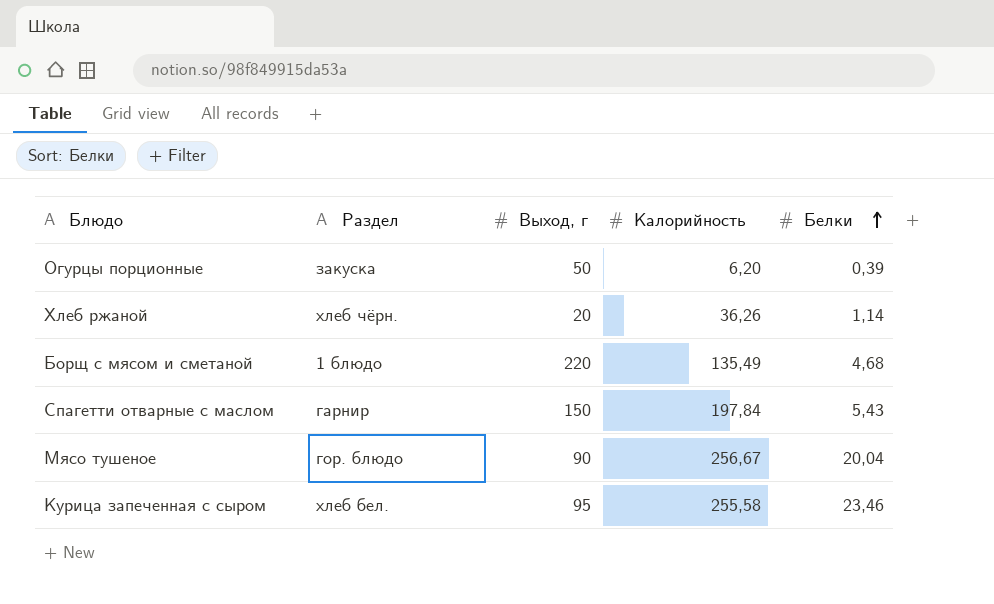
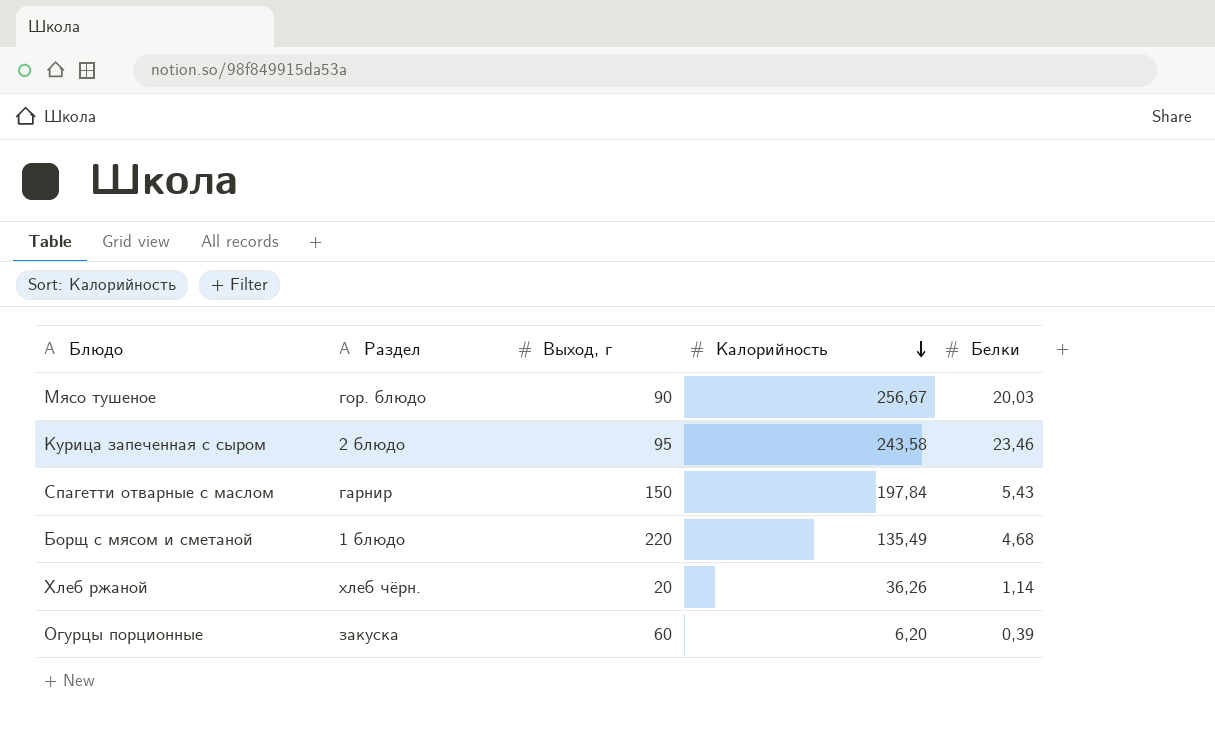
row order: Белки ascending -> Калорийность descending
Мясо тушеное | Белки: 20,04 -> 20,03
Курица запеченная с сыром | Раздел: хлеб бел. -> 2 блюдо
Курица запеченная с сыром | Калорийность: 255,58 -> 243,58
Огурцы порционные | Выход, г: 50 -> 60

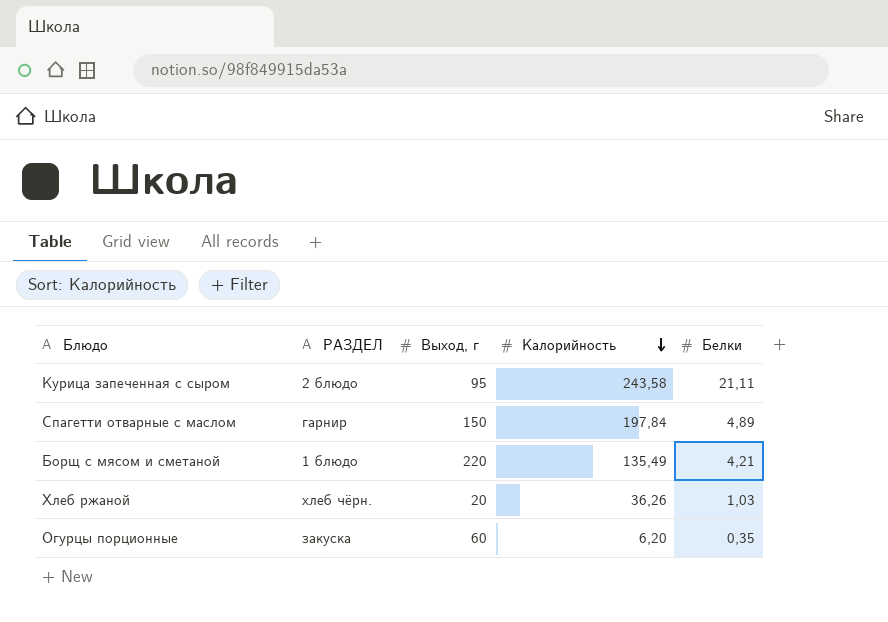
column name: Раздел -> РАЗДЕЛ
row Мясо тушеное: гор. блюдо | 90 | 256,67 | 20,03 -> none
Курица запеченная с сыром | Белки: 23,46 -> 21,11
Спагетти отварные с маслом | Белки: 5,43 -> 4,89
Борщ с мясом и сметаной | Белки: 4,68 -> 4,21
Хлеб ржаной | Белки: 1,14 -> 1,03
Огурцы порционные | Белки: 0,39 -> 0,35

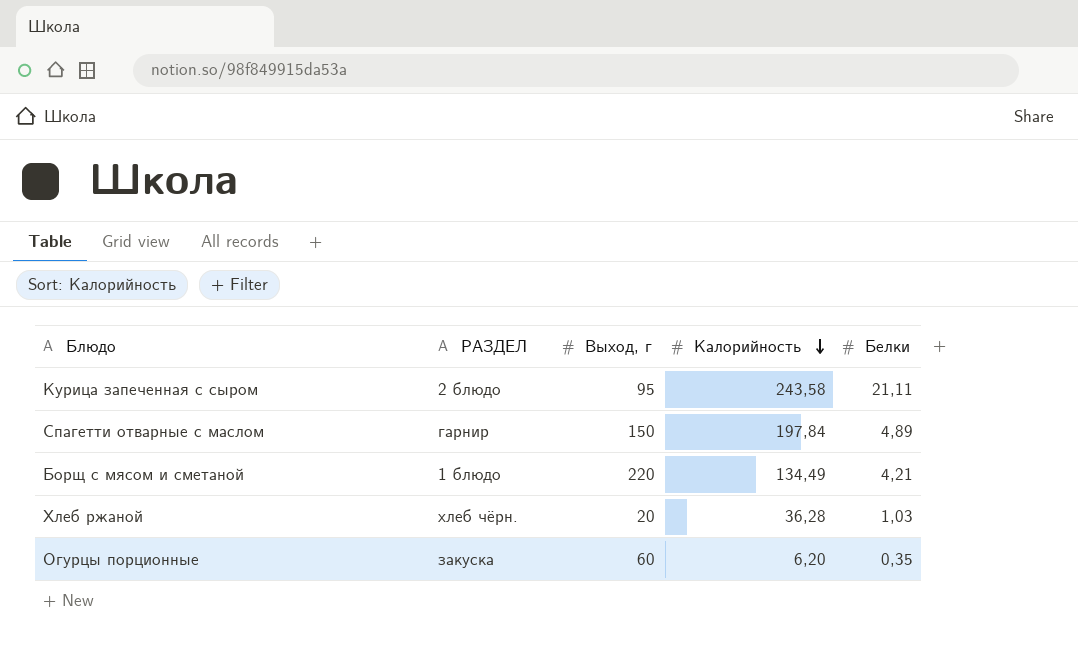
Борщ с мясом и сметаной | Калорийность: 135,49 -> 134,49
Хлеб ржаной | Калорийность: 36,26 -> 36,28

